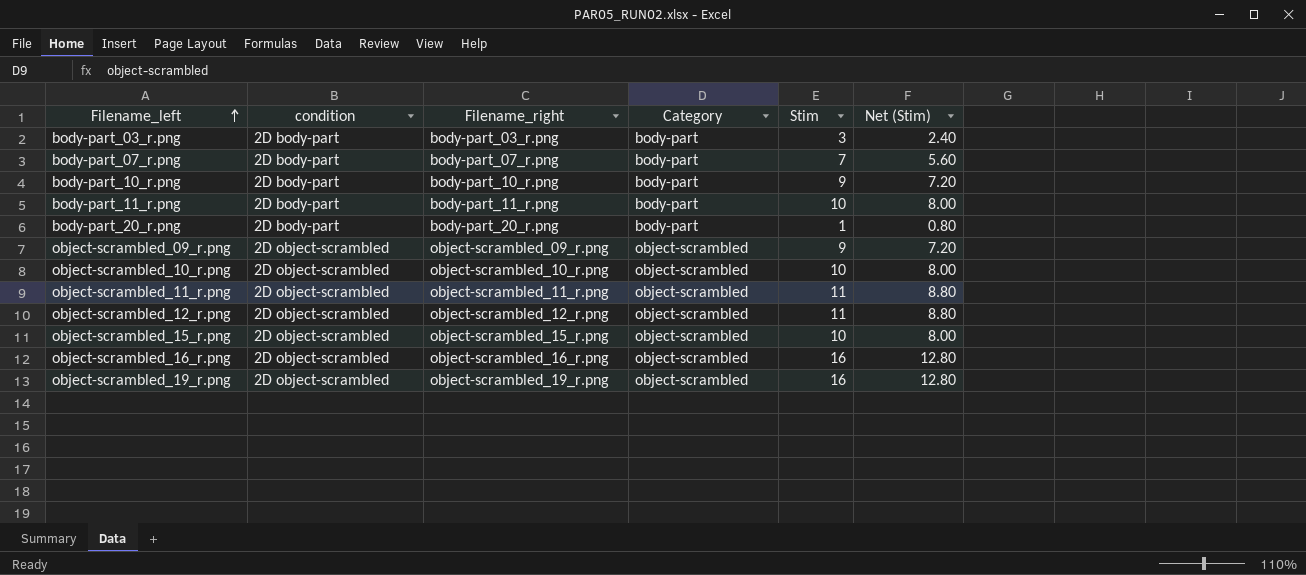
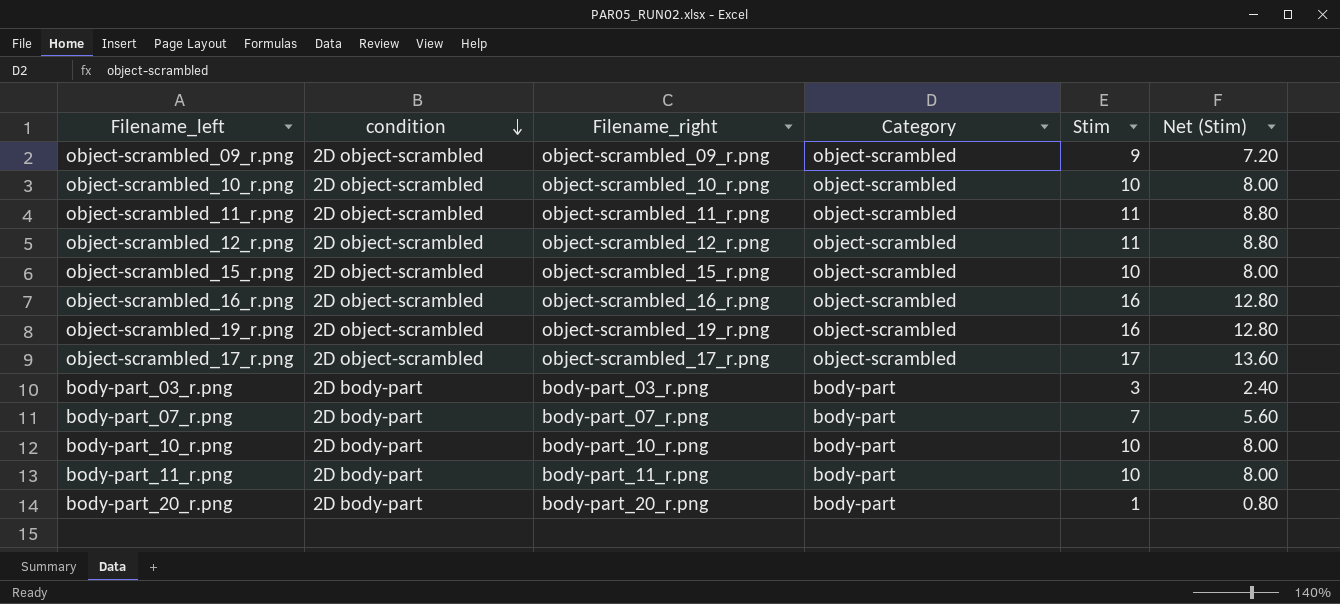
row order: Filename_left ascending -> condition descending
row object-scrambled_17_r.png: none -> 2D object-scrambled | object-scrambled_17_r.png | object-scrambled | 17 | 13.60
body-part_10_r.png | Stim: 9 -> 10
body-part_10_r.png | Net (Stim): 7.20 -> 8.00

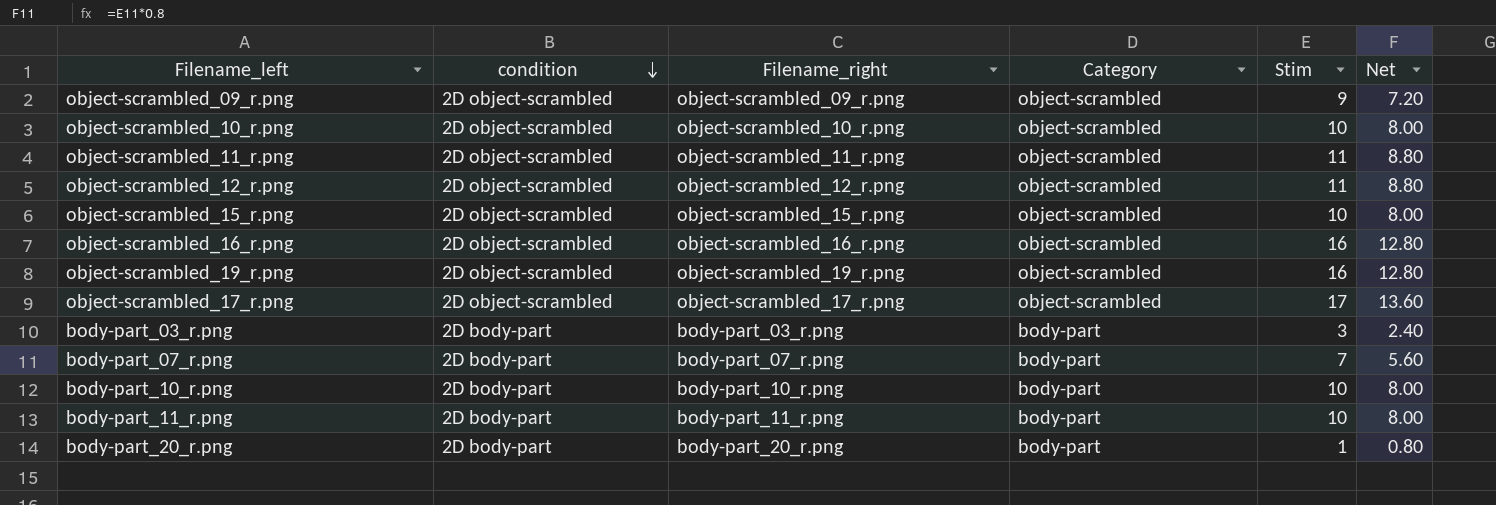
column name: Net (Stim) -> Net

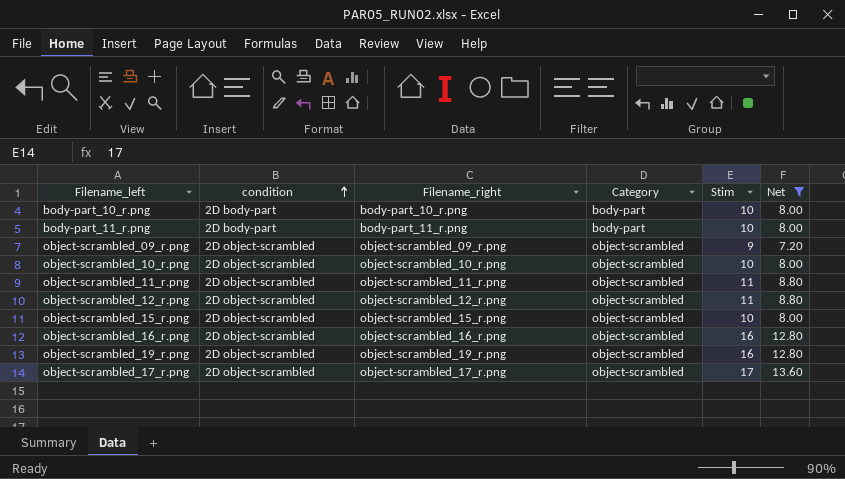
filter: none -> Net >= 7.20
row order: condition descending -> condition ascending

